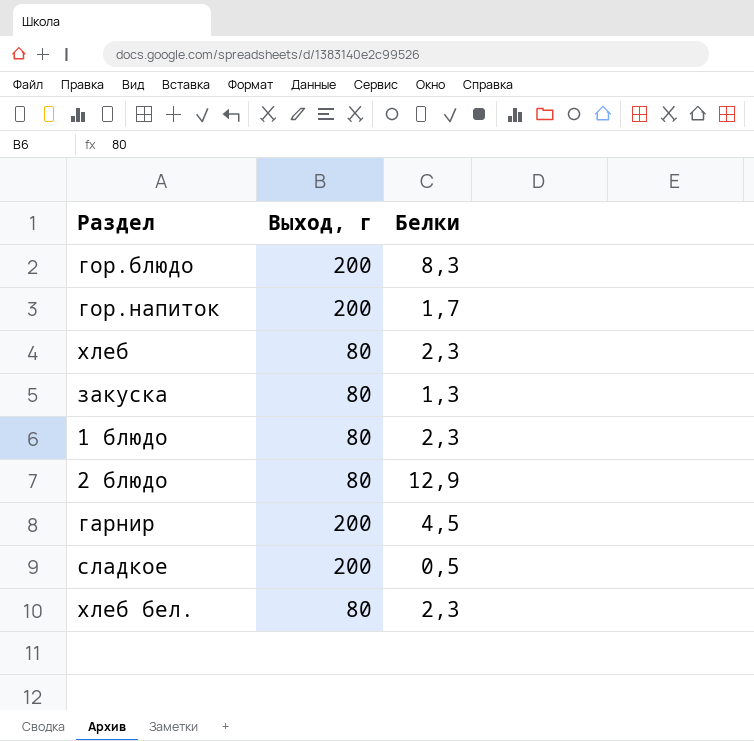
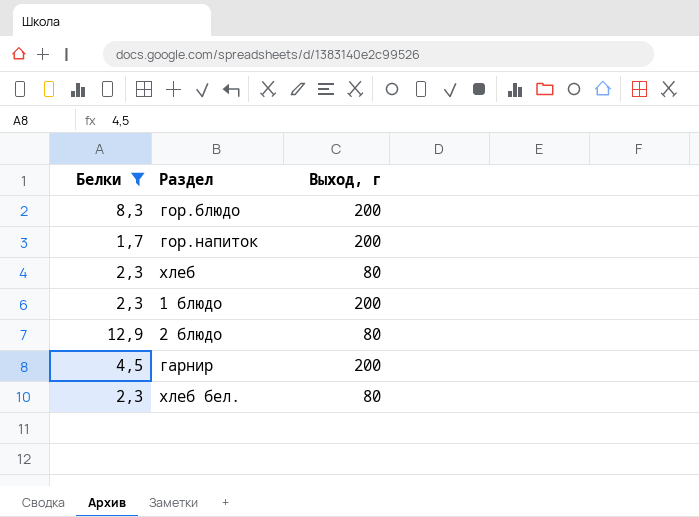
filter: none -> Белки >= 1,7
column Белки | position: 3 -> 1
1 блюдо | Выход, г: 80 -> 200

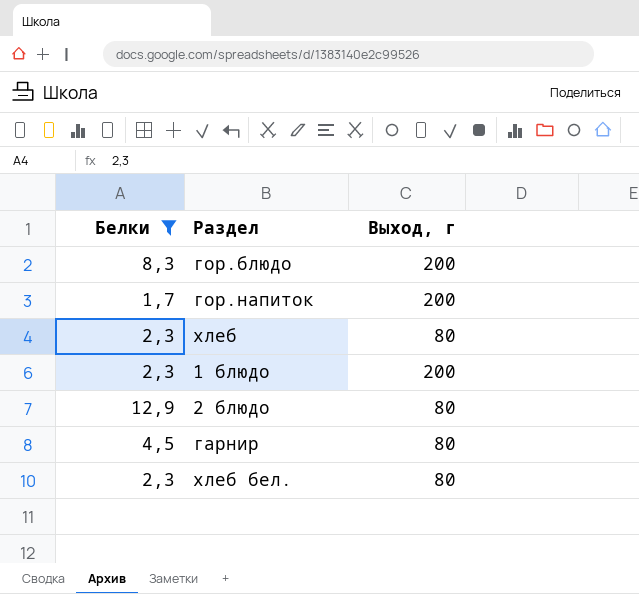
гарнир | Выход, г: 200 -> 80

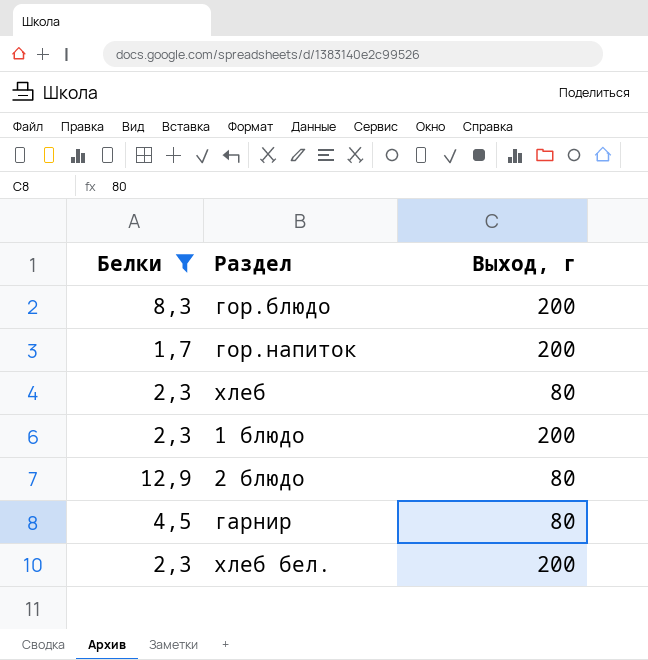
хлеб бел. | Выход, г: 80 -> 200

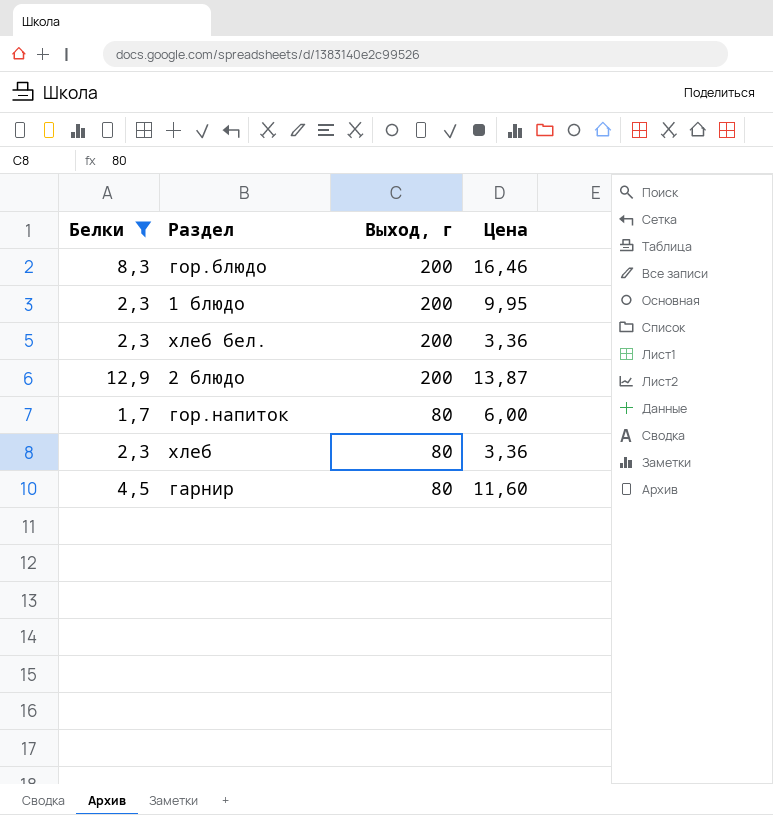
row order: none -> Выход, г descending
column Цена | position: none -> 4
2 блюдо | Выход, г: 80 -> 200
гор.напиток | Выход, г: 200 -> 80

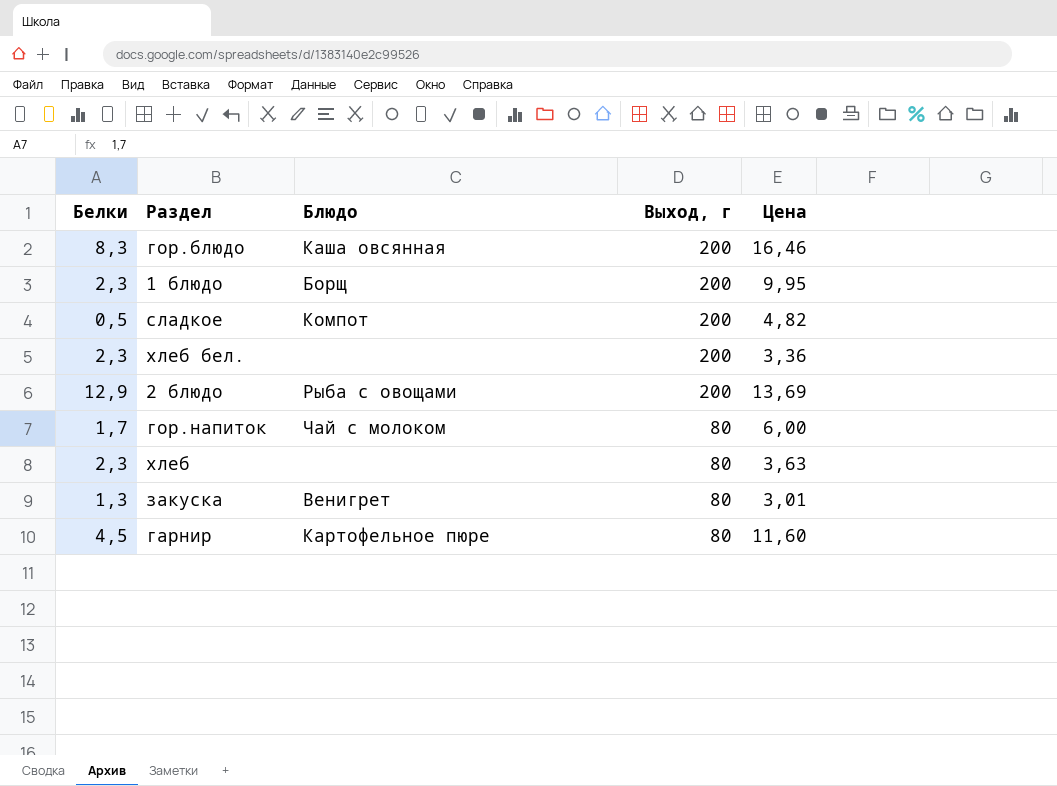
filter: Белки >= 1,7 -> none
column Блюдо | position: none -> 3
2 блюдо | Цена: 13,87 -> 13,69
хлеб | Цена: 3,36 -> 3,63

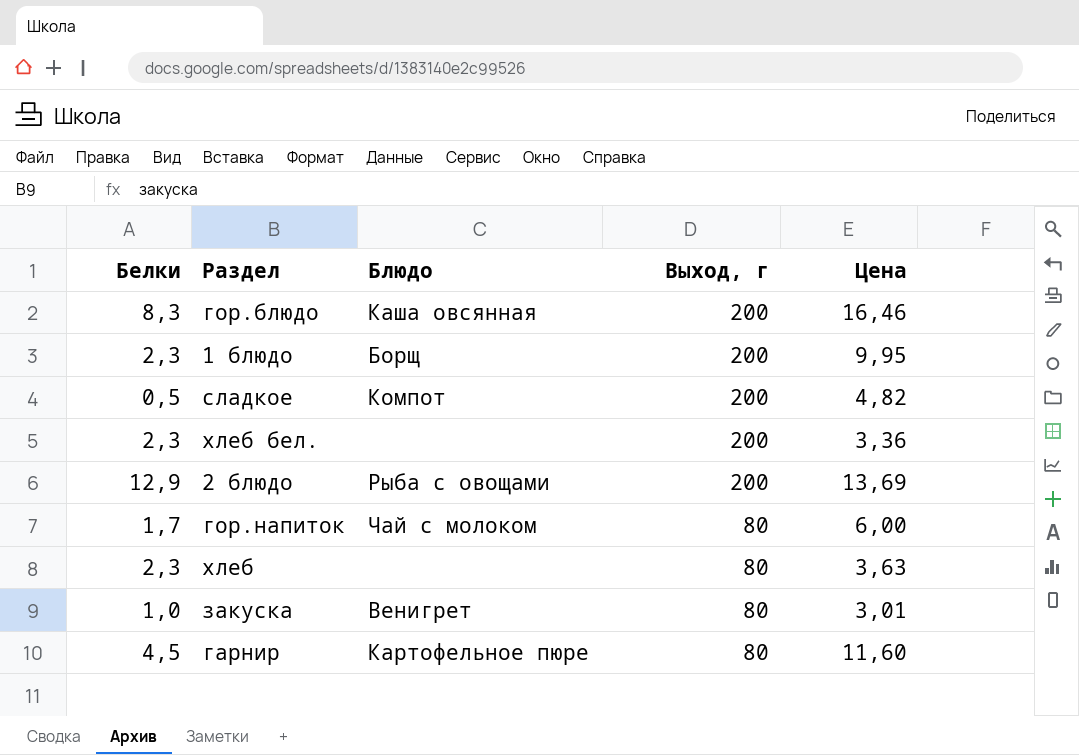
закуска | Белки: 1,3 -> 1,0

